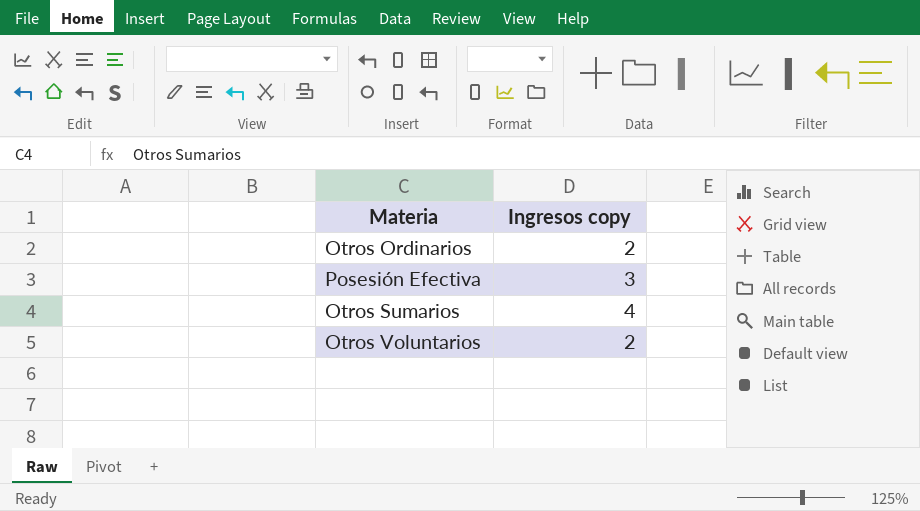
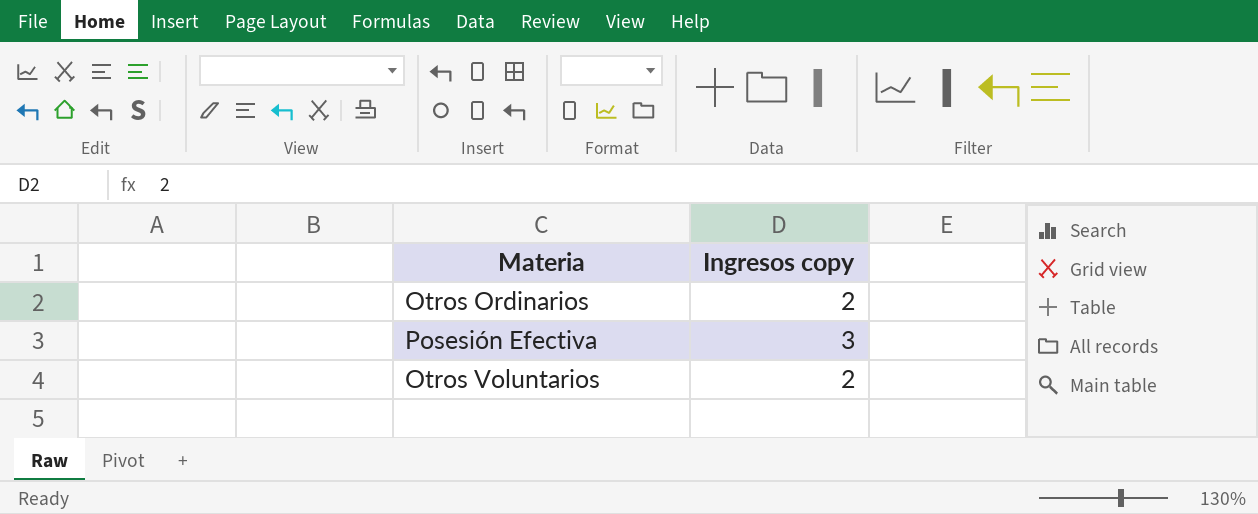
row Otros Sumarios: 4 -> none

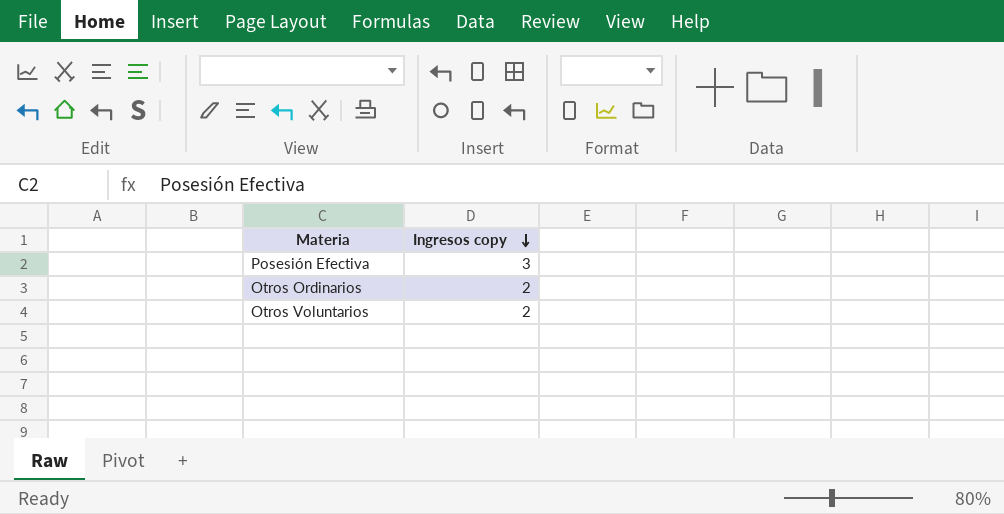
row order: none -> Ingresos copy descending

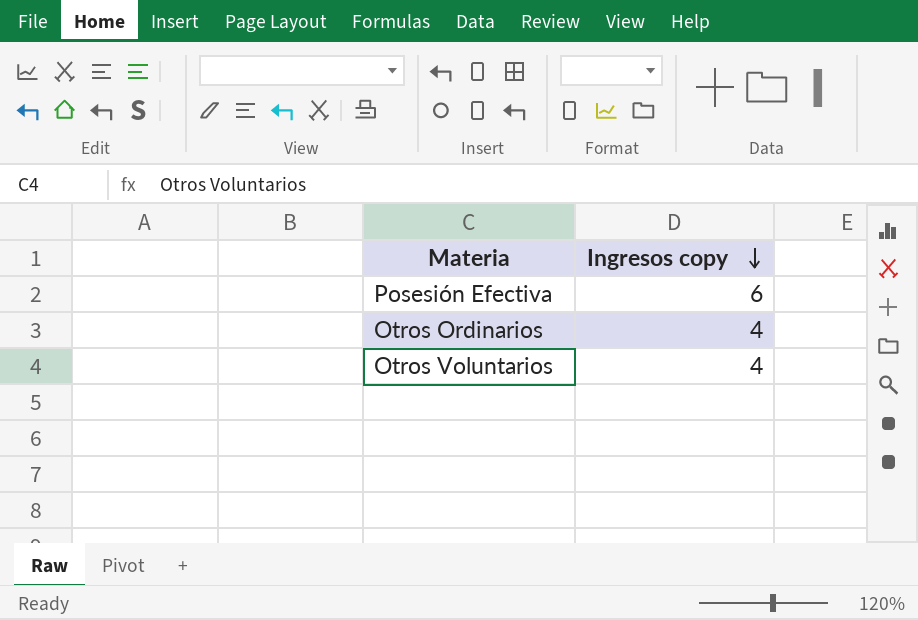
Posesión Efectiva | Ingresos copy: 3 -> 6
Otros Ordinarios | Ingresos copy: 2 -> 4
Otros Voluntarios | Ingresos copy: 2 -> 4

